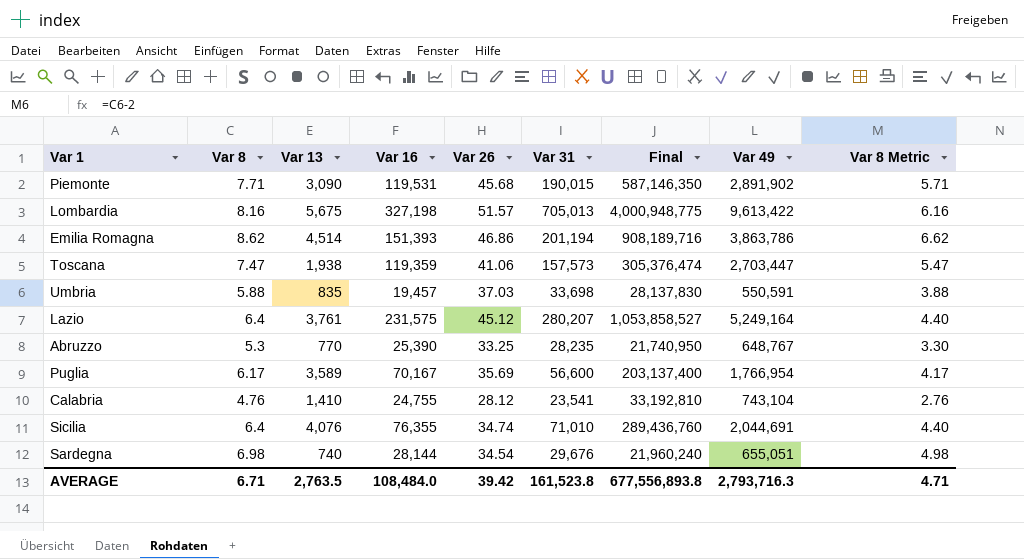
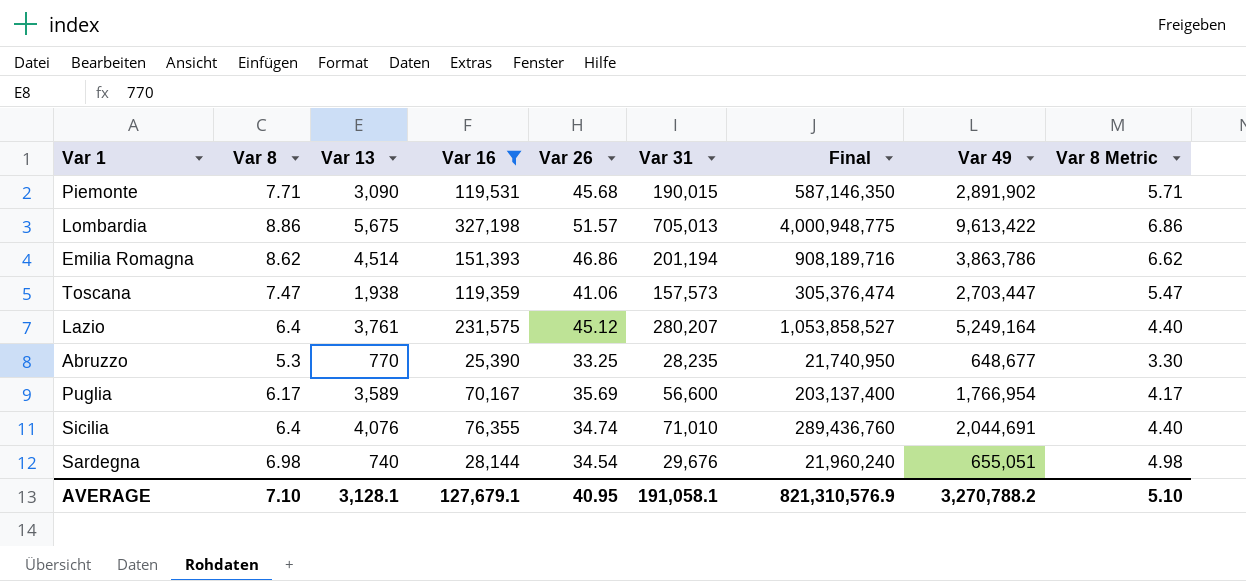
filter: none -> Var 16 >= 25,390
Lombardia | Var 8: 8.16 -> 8.86
Lombardia | Var 8 Metric: 6.16 -> 6.86
Abruzzo | Var 49: 648,767 -> 648,677
AVERAGE | Var 8: 6.71 -> 7.10
AVERAGE | Var 13: 2,763.5 -> 3,128.1
AVERAGE | Var 16: 108,484.0 -> 127,679.1
AVERAGE | Var 26: 39.42 -> 40.95
AVERAGE | Var 31: 161,523.8 -> 191,058.1
AVERAGE | Final: 677,556,893.8 -> 821,310,576.9
AVERAGE | Var 49: 2,793,716.3 -> 3,270,788.2
AVERAGE | Var 8 Metric: 4.71 -> 5.10

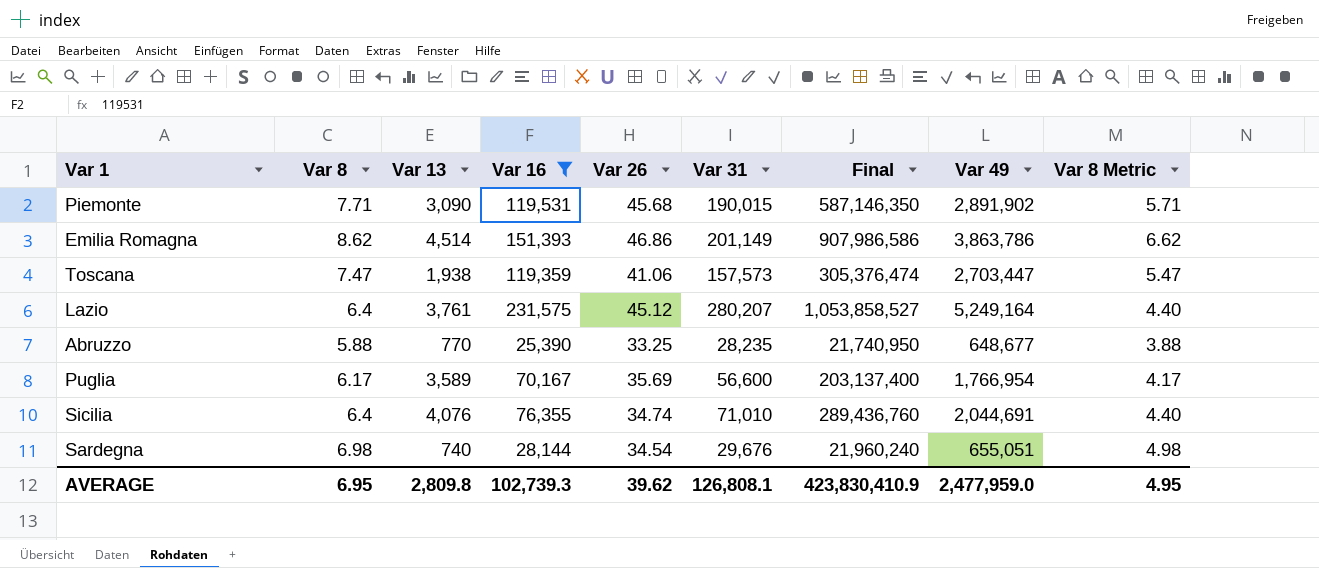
row Lombardia: 8.86 | 5,675 | 327,198 | 51.57 | 705,013 | 4,000,948,775 | 9,613,422 | 6.86 -> none
Emilia Romagna | Var 31: 201,194 -> 201,149
Emilia Romagna | Final: 908,189,716 -> 907,986,586
Abruzzo | Var 8: 5.3 -> 5.88
Abruzzo | Var 8 Metric: 3.30 -> 3.88
AVERAGE | Var 8: 7.10 -> 6.95
AVERAGE | Var 13: 3,128.1 -> 2,809.8
AVERAGE | Var 16: 127,679.1 -> 102,739.3
AVERAGE | Var 26: 40.95 -> 39.62
AVERAGE | Var 31: 191,058.1 -> 126,808.1
AVERAGE | Final: 821,310,576.9 -> 423,830,410.9
AVERAGE | Var 49: 3,270,788.2 -> 2,477,959.0
AVERAGE | Var 8 Metric: 5.10 -> 4.95

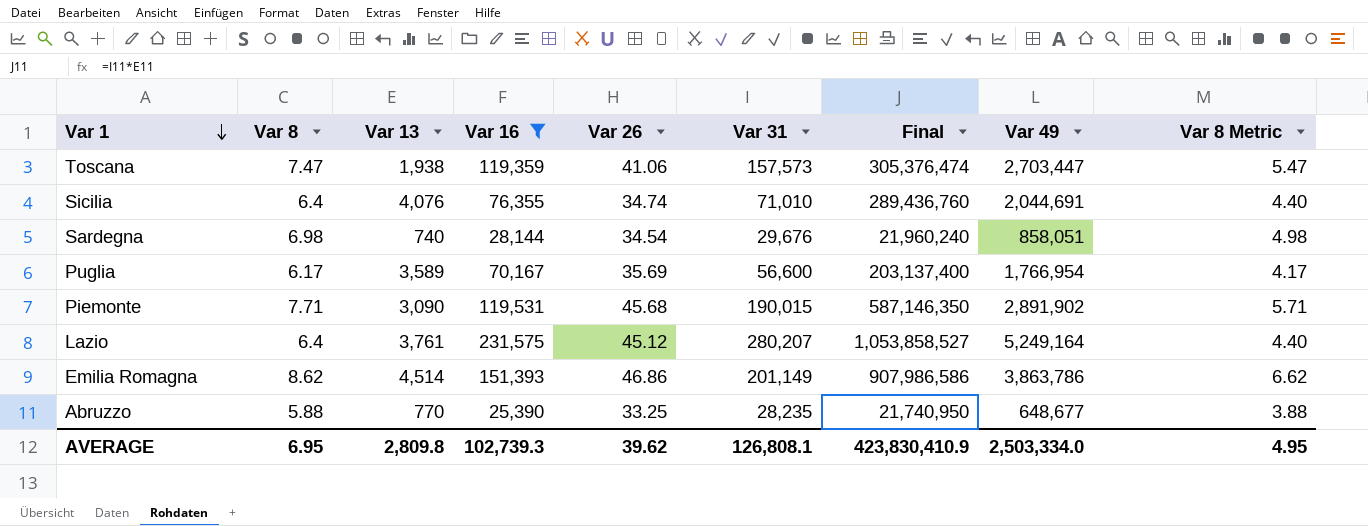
row order: none -> Var 1 descending
Sardegna | Var 49: 655,051 -> 858,051
AVERAGE | Var 49: 2,477,959.0 -> 2,503,334.0

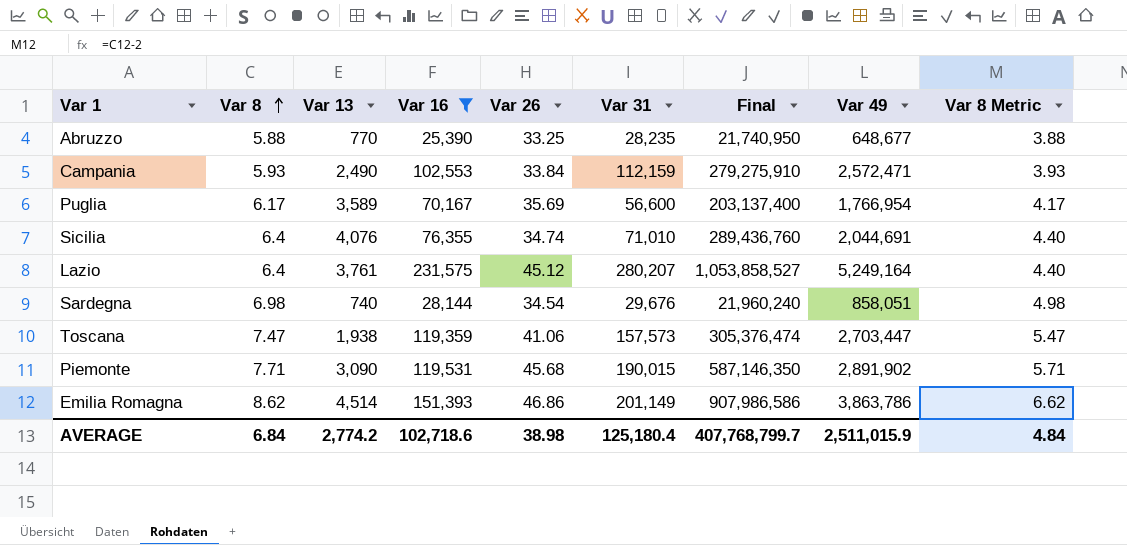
row order: Var 1 descending -> Var 8 ascending
row Campania: none -> 5.93 | 2,490 | 102,553 | 33.84 | 112,159 | 279,275,910 | 2,572,471 | 3.93
AVERAGE | Var 8: 6.95 -> 6.84
AVERAGE | Var 13: 2,809.8 -> 2,774.2
AVERAGE | Var 16: 102,739.3 -> 102,718.6
AVERAGE | Var 26: 39.62 -> 38.98
AVERAGE | Var 31: 126,808.1 -> 125,180.4
AVERAGE | Final: 423,830,410.9 -> 407,768,799.7
AVERAGE | Var 49: 2,503,334.0 -> 2,511,015.9
AVERAGE | Var 8 Metric: 4.95 -> 4.84

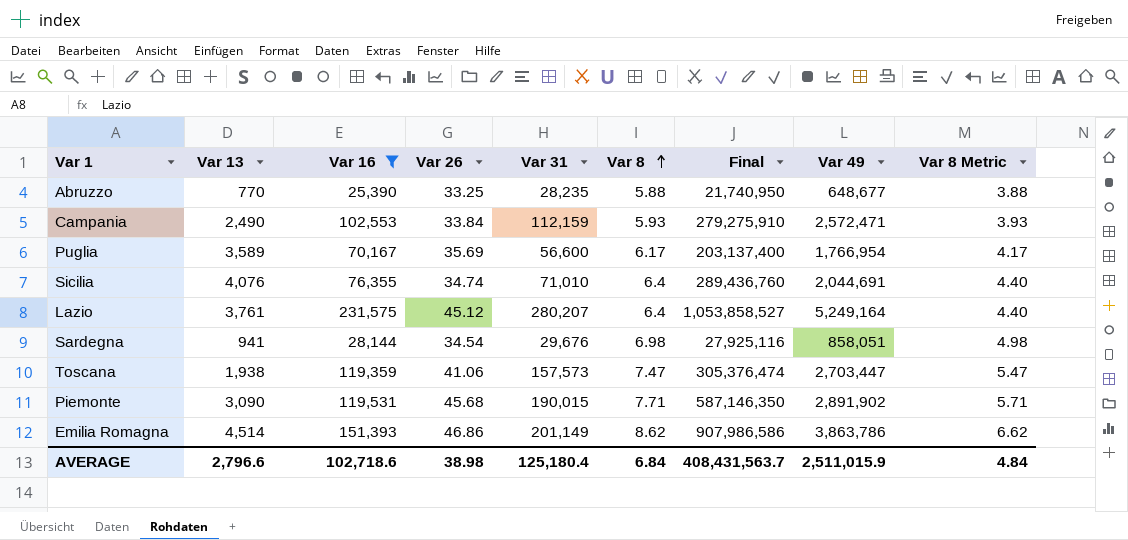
column Var 8 | position: 2 -> 6
Sardegna | Var 13: 740 -> 941
Sardegna | Final: 21,960,240 -> 27,925,116
AVERAGE | Var 13: 2,774.2 -> 2,796.6
AVERAGE | Final: 407,768,799.7 -> 408,431,563.7

